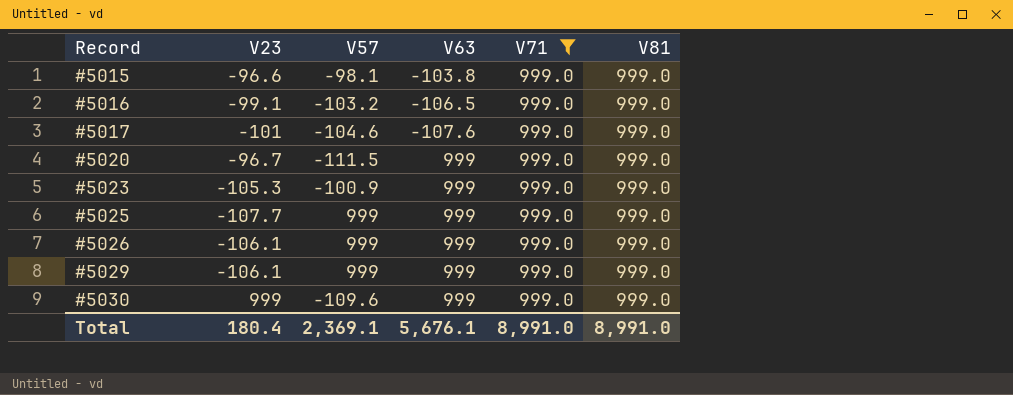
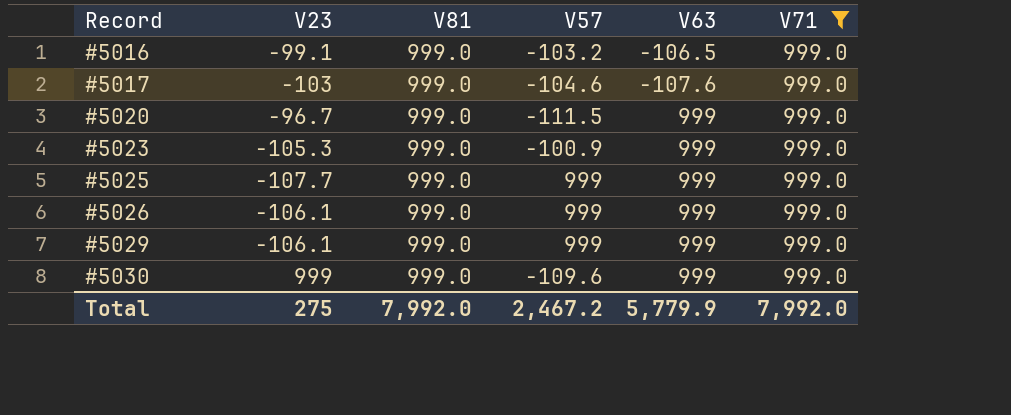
column V81 | position: 6 -> 3
row #5015: -96.6 | -98.1 | -103.8 | 999.0 | 999.0 -> none
#5017 | V23: -101 -> -103
Total | V23: 180.4 -> 275
Total | V81: 8,991.0 -> 7,992.0
Total | V57: 2,369.1 -> 2,467.2
Total | V63: 5,676.1 -> 5,779.9
Total | V71: 8,991.0 -> 7,992.0

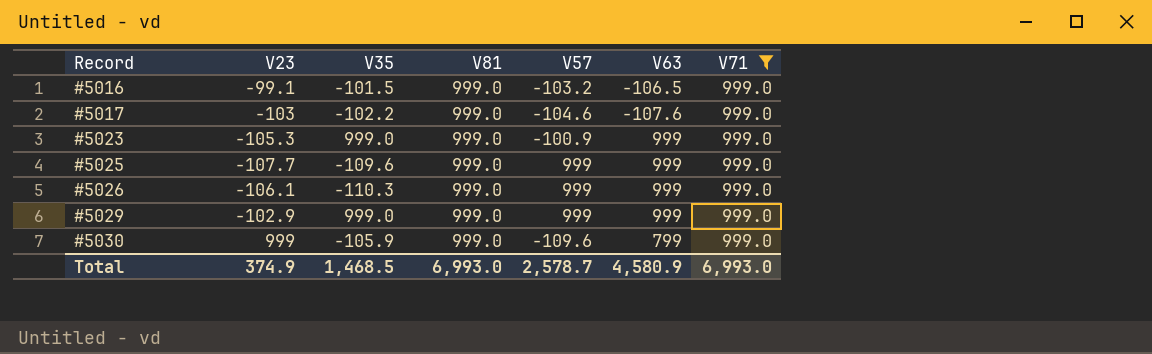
column V35 | position: none -> 3
row #5020: -96.7 | 999.0 | -111.5 | 999 | 999.0 -> none
#5029 | V23: -106.1 -> -102.9
#5030 | V63: 999 -> 799
Total | V23: 275 -> 374.9
Total | V81: 7,992.0 -> 6,993.0
Total | V57: 2,467.2 -> 2,578.7
Total | V63: 5,779.9 -> 4,580.9
Total | V71: 7,992.0 -> 6,993.0

